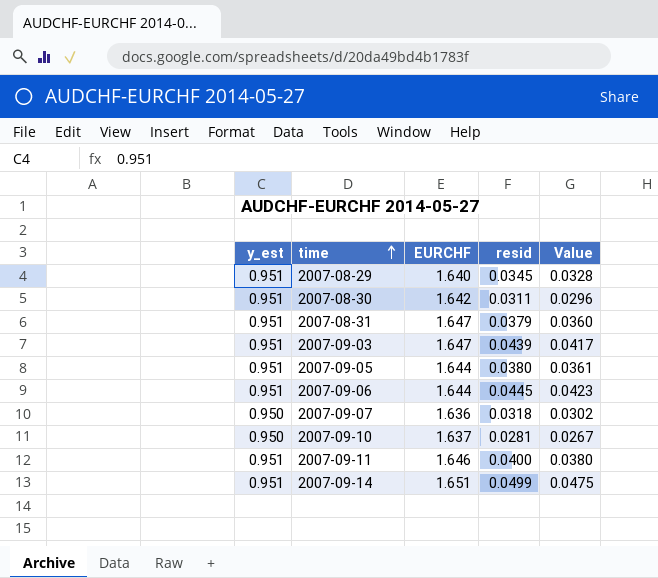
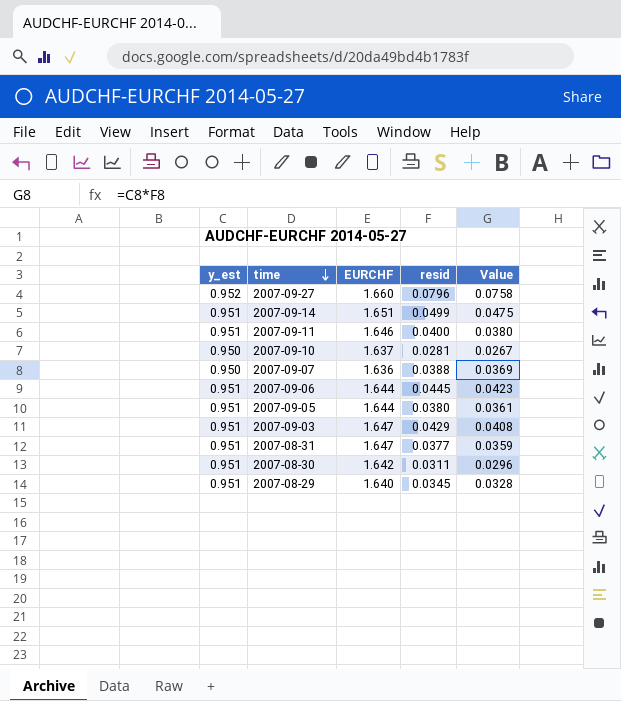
row order: time ascending -> time descending
row 2007-09-27: none -> 0.952 | 1.660 | 0.0796 | 0.0758
2007-09-07 | resid: 0.0318 -> 0.0388
2007-09-07 | Value: 0.0302 -> 0.0369
2007-09-03 | resid: 0.0439 -> 0.0429
2007-09-03 | Value: 0.0417 -> 0.0408
2007-08-31 | resid: 0.0379 -> 0.0377
2007-08-31 | Value: 0.0360 -> 0.0359

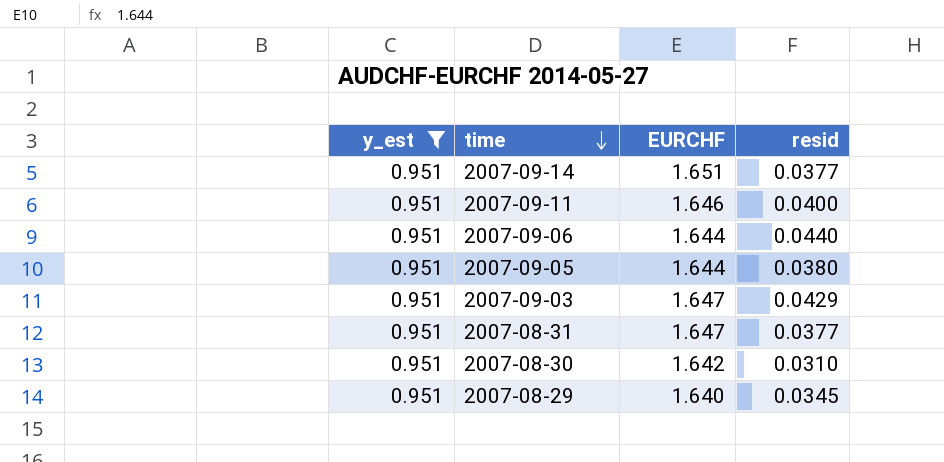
filter: none -> y_est = 0.951
column Value | formula: [y_est] * [resid] -> none
2007-09-14 | resid: 0.0499 -> 0.0377
2007-09-06 | resid: 0.0445 -> 0.0440
2007-08-30 | resid: 0.0311 -> 0.0310

